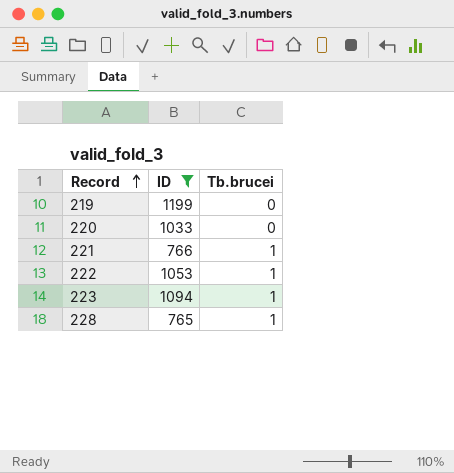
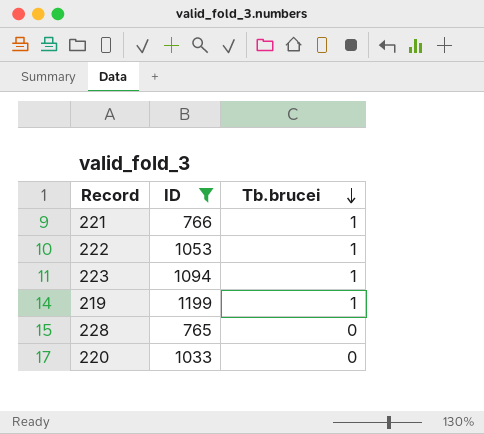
row order: Record ascending -> Tb.brucei descending
219 | Tb.brucei: 0 -> 1
228 | Tb.brucei: 1 -> 0

